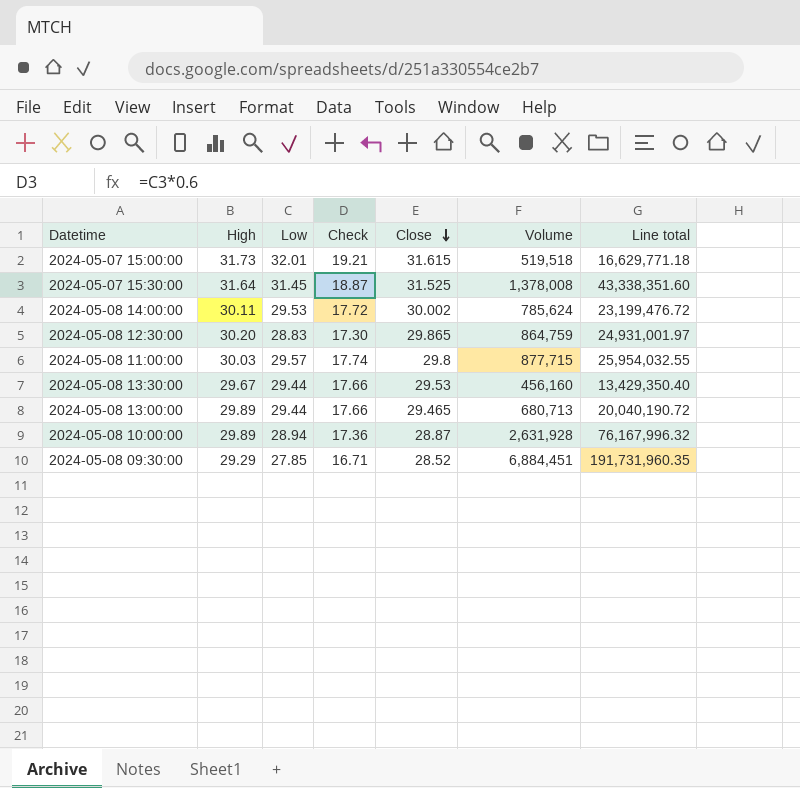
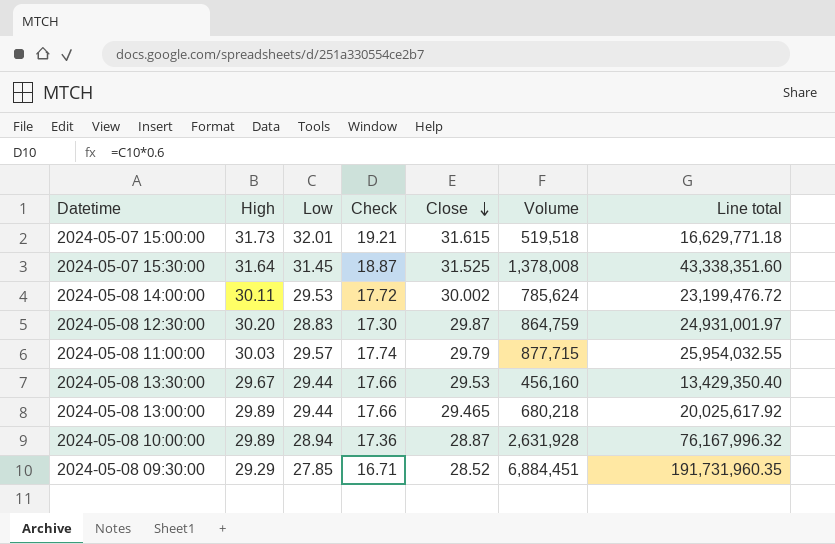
2024-05-08 12:30:00 | Close: 29.865 -> 29.87
2024-05-08 11:00:00 | Close: 29.8 -> 29.79
2024-05-08 13:00:00 | Volume: 680,713 -> 680,218
2024-05-08 13:00:00 | Line total: 20,040,190.72 -> 20,025,617.92

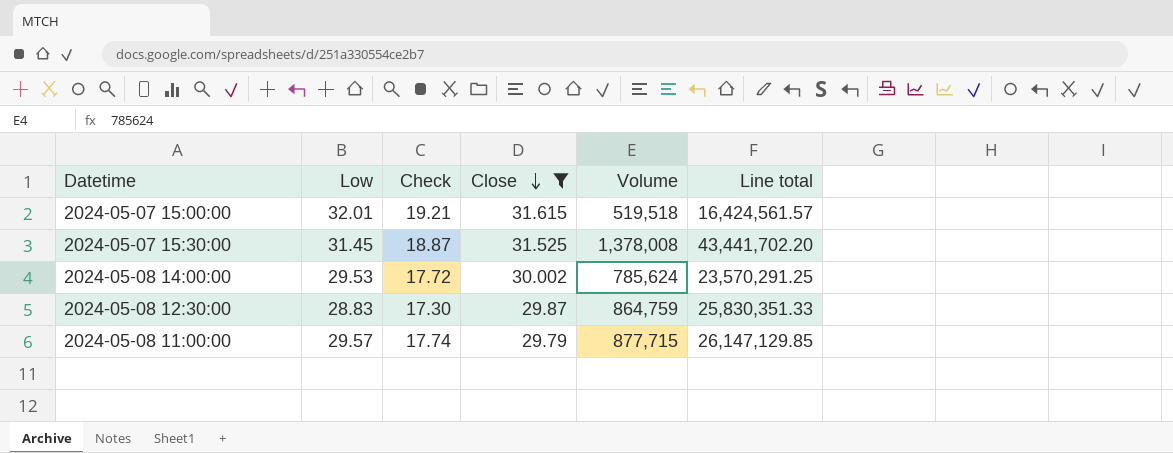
filter: none -> Close >= 29.79
column High | position: 2 -> none
column Line total | formula: [Low] * [Volume] -> [Close] * [Volume]

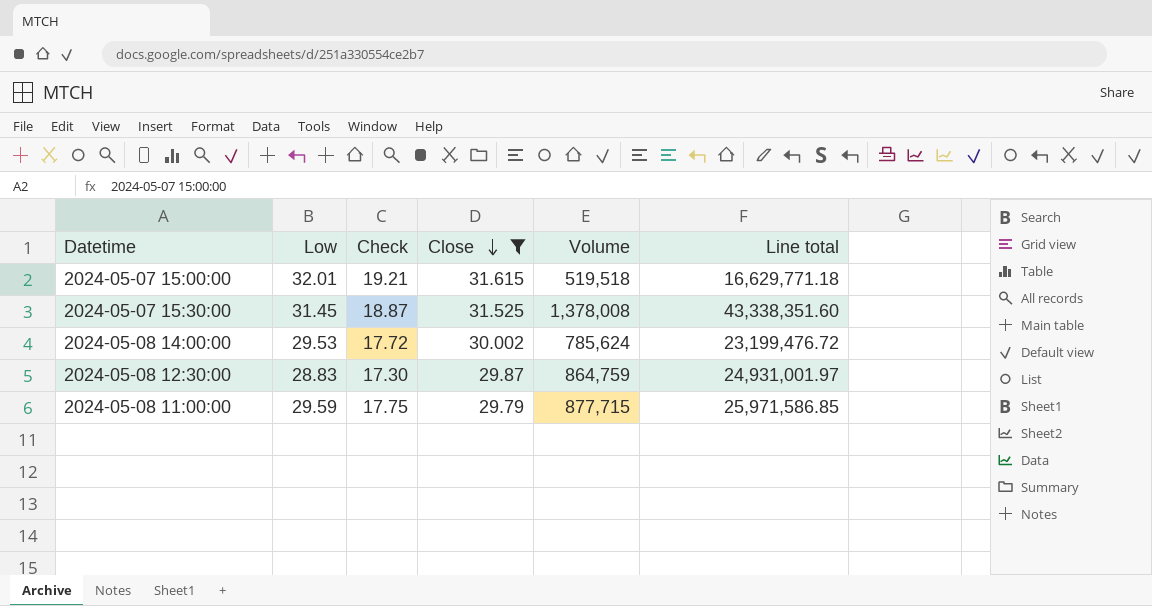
column Line total | formula: [Close] * [Volume] -> [Low] * [Volume]
2024-05-08 11:00:00 | Low: 29.57 -> 29.59
2024-05-08 11:00:00 | Check: 17.74 -> 17.75

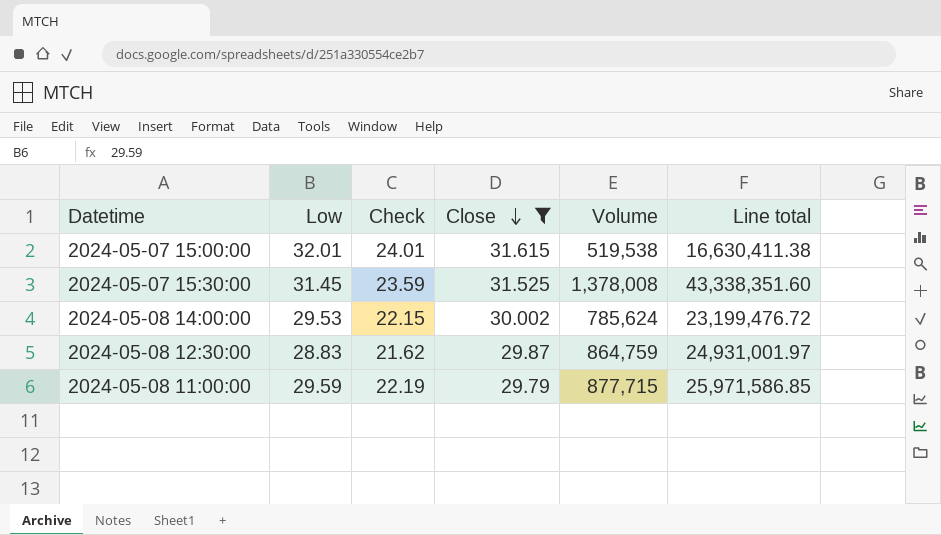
column Check | formula: [Low] * 0.6 -> [Low] * 0.75
2024-05-07 15:00:00 | Volume: 519,518 -> 519,538
2024-05-07 15:00:00 | Line total: 16,629,771.18 -> 16,630,411.38

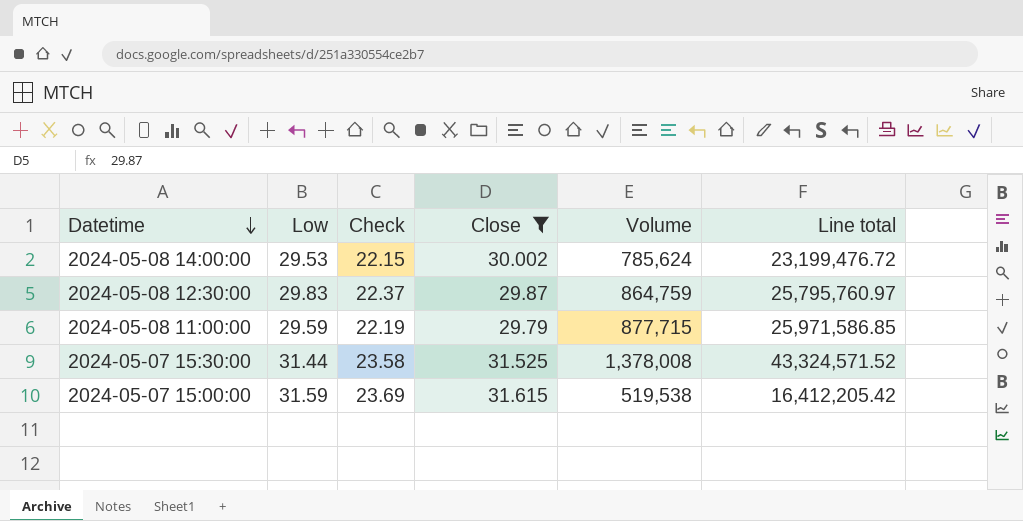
row order: Close descending -> Datetime descending
2024-05-08 12:30:00 | Low: 28.83 -> 29.83
2024-05-08 12:30:00 | Check: 21.62 -> 22.37
2024-05-08 12:30:00 | Line total: 24,931,001.97 -> 25,795,760.97
2024-05-07 15:30:00 | Low: 31.45 -> 31.44
2024-05-07 15:30:00 | Check: 23.59 -> 23.58
2024-05-07 15:30:00 | Line total: 43,338,351.60 -> 43,324,571.52
2024-05-07 15:00:00 | Low: 32.01 -> 31.59
2024-05-07 15:00:00 | Check: 24.01 -> 23.69
2024-05-07 15:00:00 | Line total: 16,630,411.38 -> 16,412,205.42

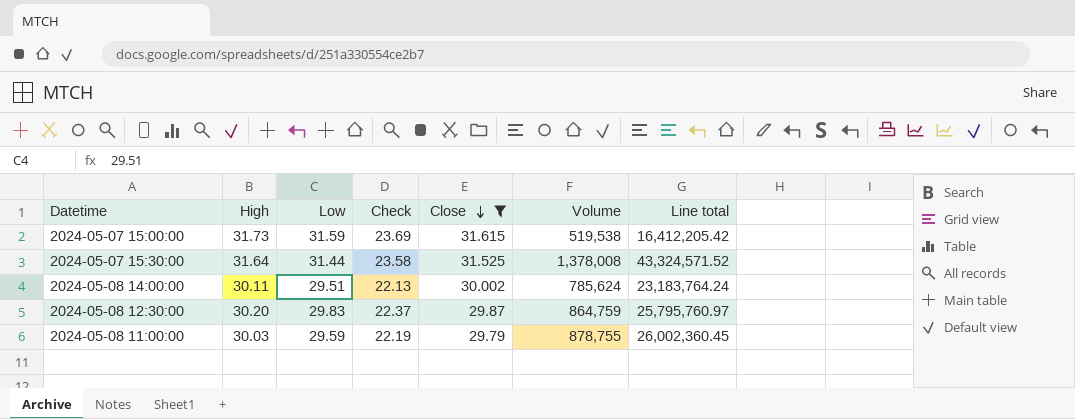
row order: Datetime descending -> Close descending
column High | position: none -> 2
2024-05-08 14:00:00 | Low: 29.53 -> 29.51
2024-05-08 14:00:00 | Check: 22.15 -> 22.13
2024-05-08 14:00:00 | Line total: 23,199,476.72 -> 23,183,764.24
2024-05-08 11:00:00 | Volume: 877,715 -> 878,755
2024-05-08 11:00:00 | Line total: 25,971,586.85 -> 26,002,360.45

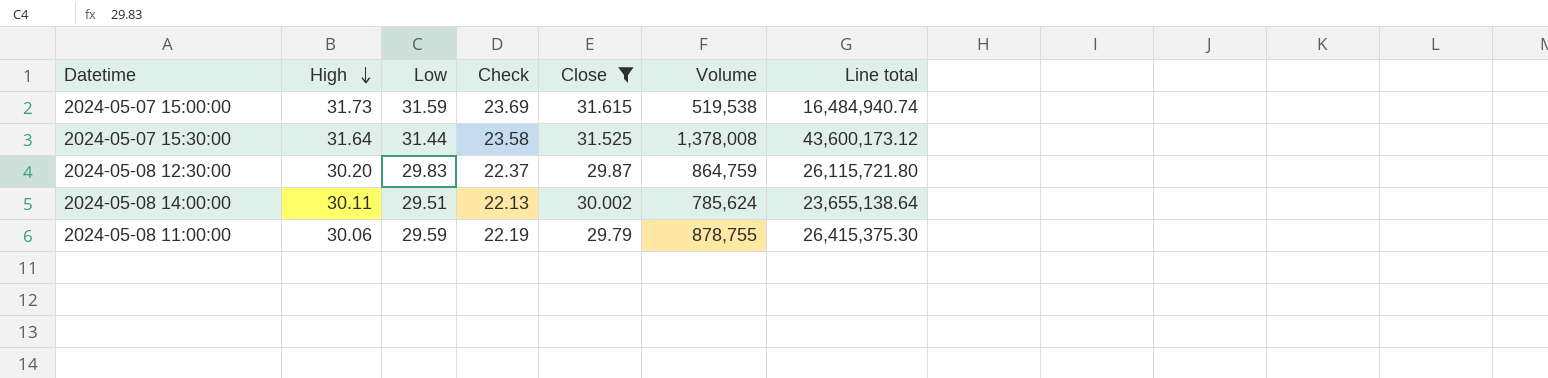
row order: Close descending -> High descending
column Line total | formula: [Low] * [Volume] -> [High] * [Volume]
2024-05-08 11:00:00 | High: 30.03 -> 30.06

